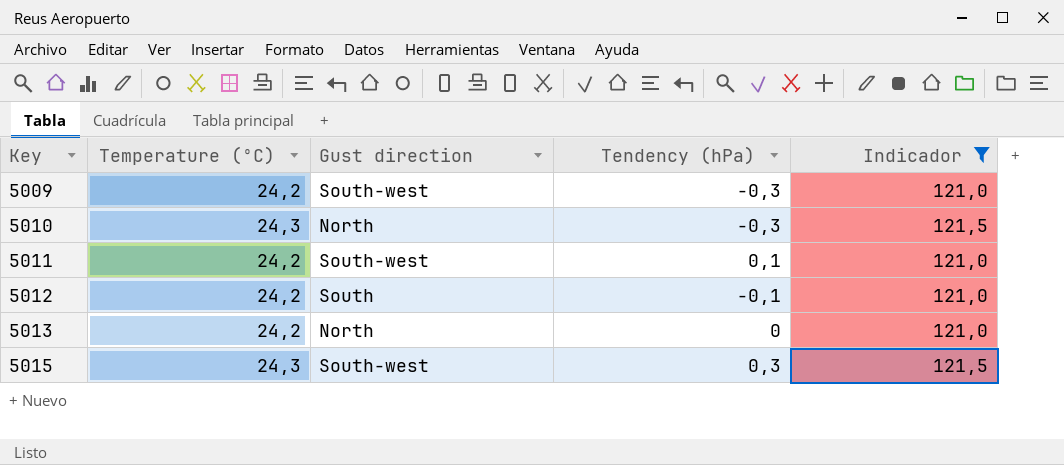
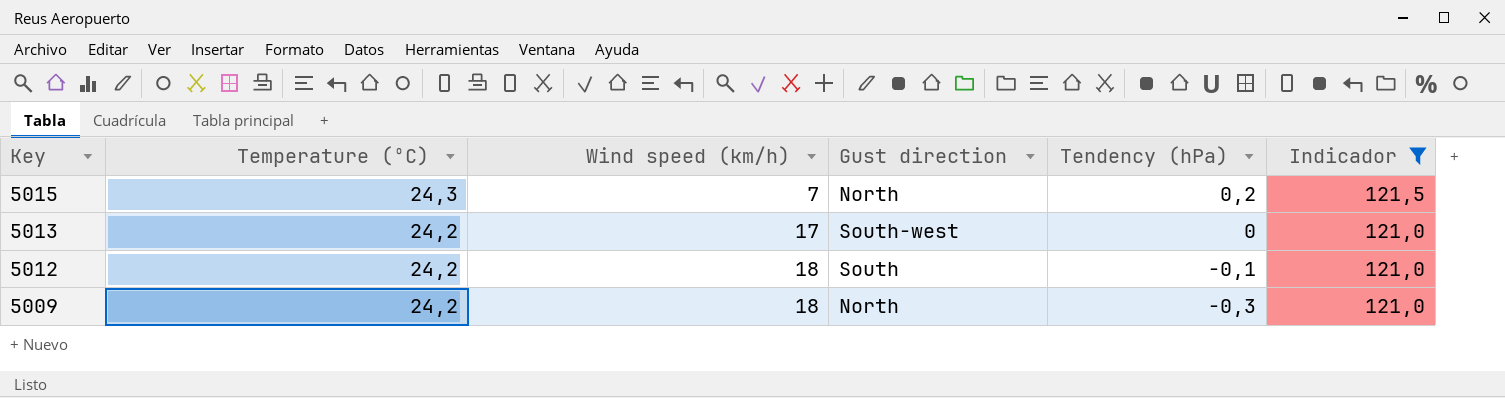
row order: Key ascending -> Key descending
column Wind speed (km/h) | position: none -> 3
row 5010: 24,3 | North | -0,3 | 121,5 -> none
row 5011: 24,2 | South-west | 0,1 | 121,0 -> none
5015 | Gust direction: South-west -> North
5015 | Tendency (hPa): 0,3 -> 0,2
5013 | Gust direction: North -> South-west
5009 | Gust direction: South-west -> North

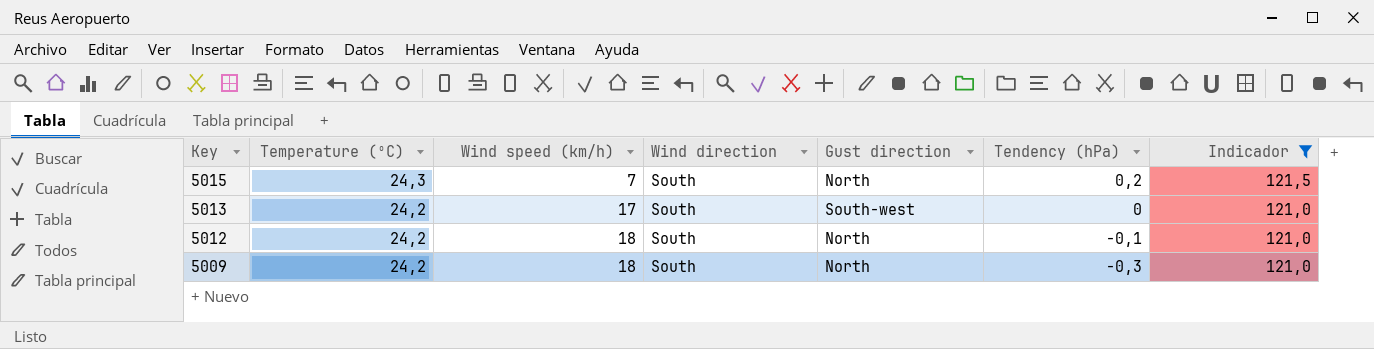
column Wind direction | position: none -> 4
5012 | Gust direction: South -> North

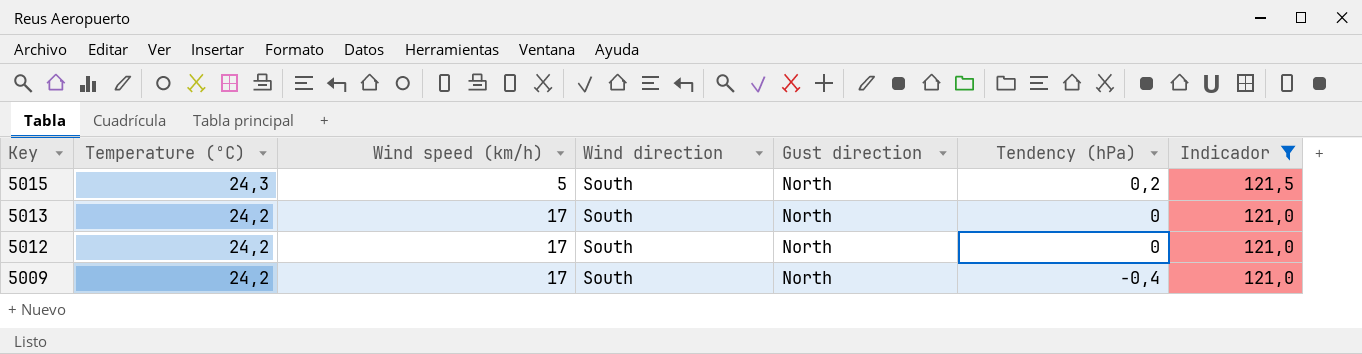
5015 | Wind speed (km/h): 7 -> 5
5013 | Gust direction: South-west -> North
5012 | Wind speed (km/h): 18 -> 17
5012 | Tendency (hPa): -0,1 -> 0
5009 | Wind speed (km/h): 18 -> 17
5009 | Tendency (hPa): -0,3 -> -0,4

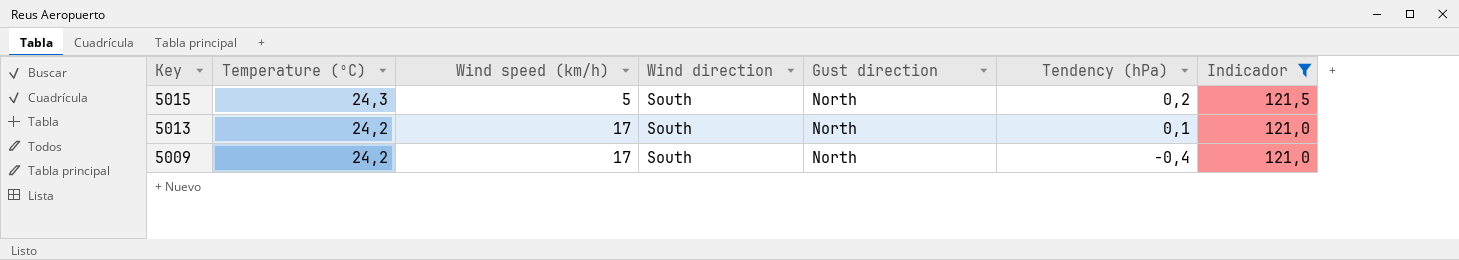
row 5012: 24,2 | 17 | South | North | 0 | 121,0 -> none
5013 | Tendency (hPa): 0 -> 0,1

